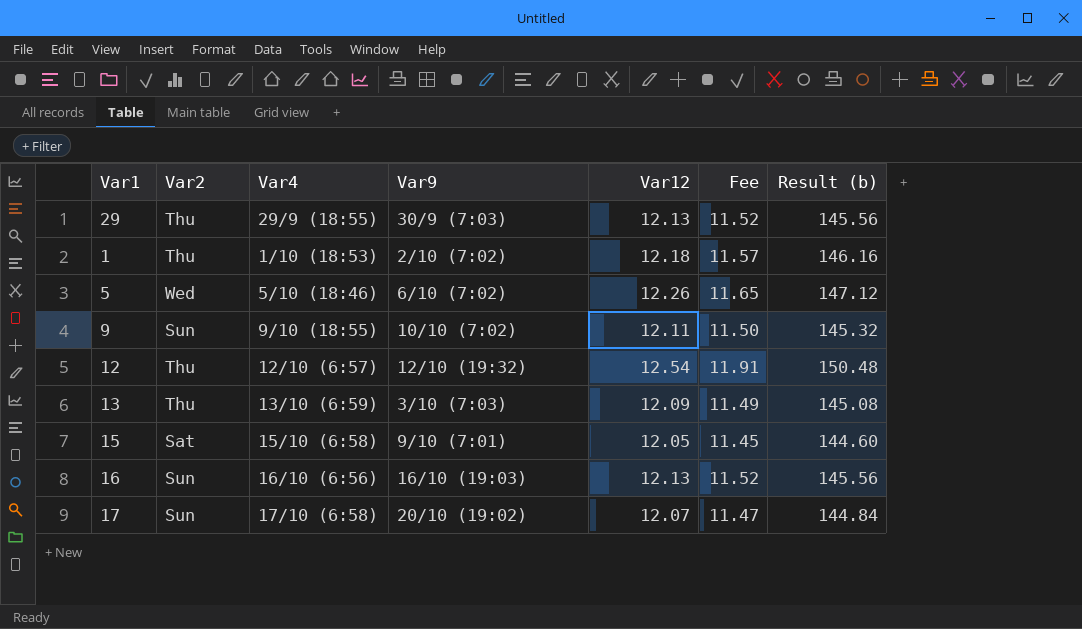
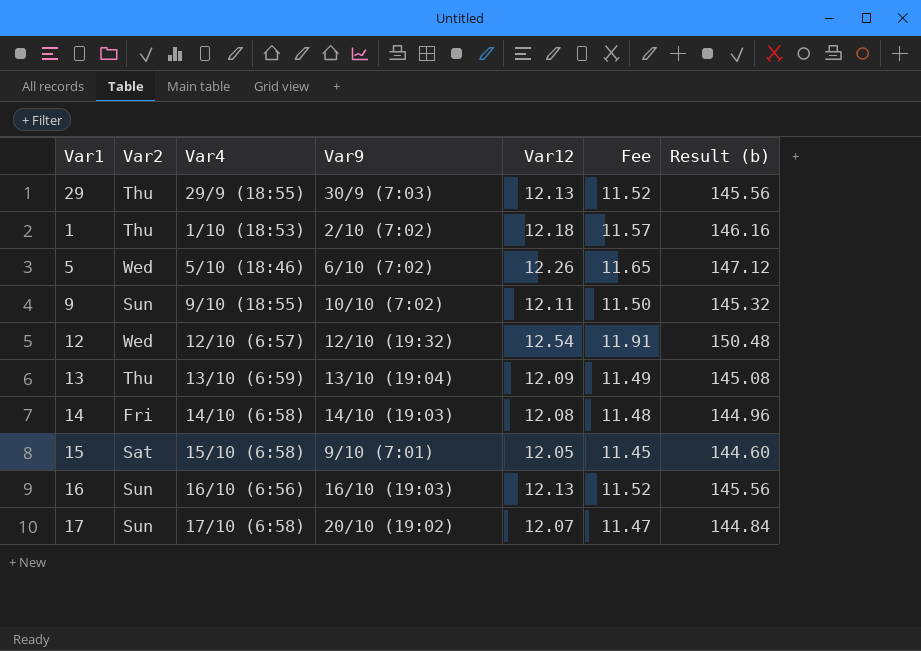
12 | Var2: Thu -> Wed
13 | Var9: 3/10 (7:03) -> 13/10 (19:04)
row 14: none -> Fri | 14/10 (6:58) | 14/10 (19:03) | 12.08 | 11.48 | 144.96

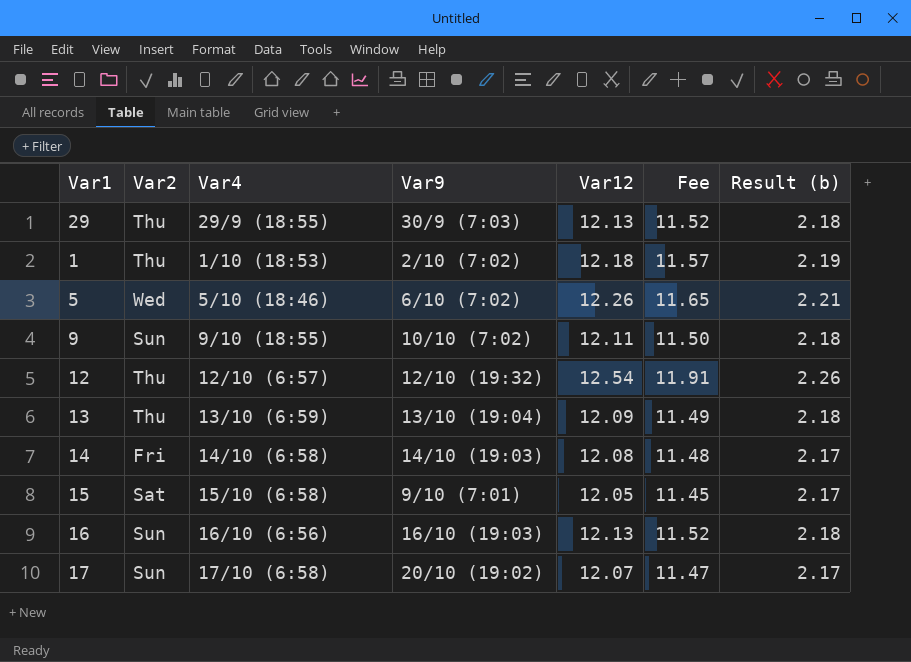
column Result (b) | formula: [Var12] * 12 -> [Var12] * 0.18
12 | Var2: Wed -> Thu

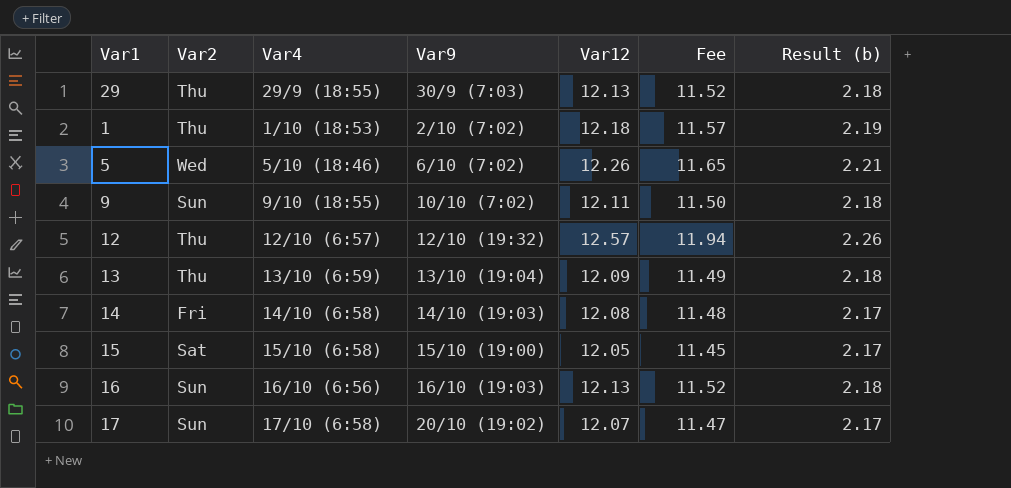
12 | Var12: 12.54 -> 12.57
12 | Fee: 11.91 -> 11.94
15 | Var9: 9/10 (7:01) -> 15/10 (19:00)

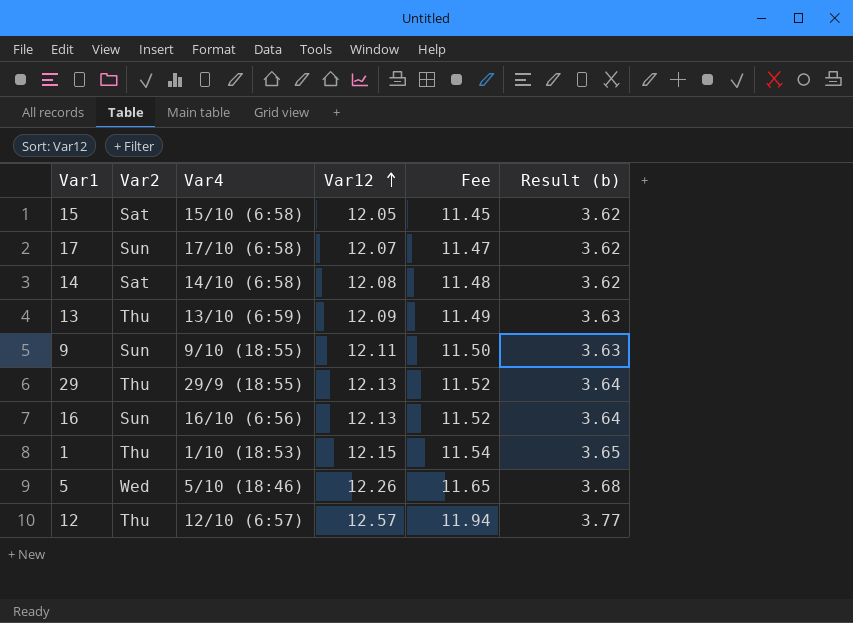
row order: none -> Var12 ascending
column Var9 | position: 4 -> none
column Result (b) | formula: [Var12] * 0.18 -> [Var12] * 0.3
14 | Var2: Fri -> Sat
1 | Var12: 12.18 -> 12.15
1 | Fee: 11.57 -> 11.54

